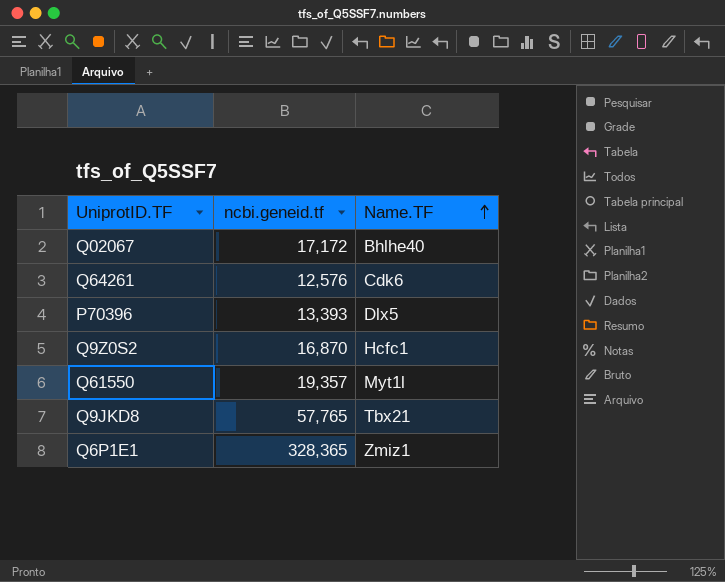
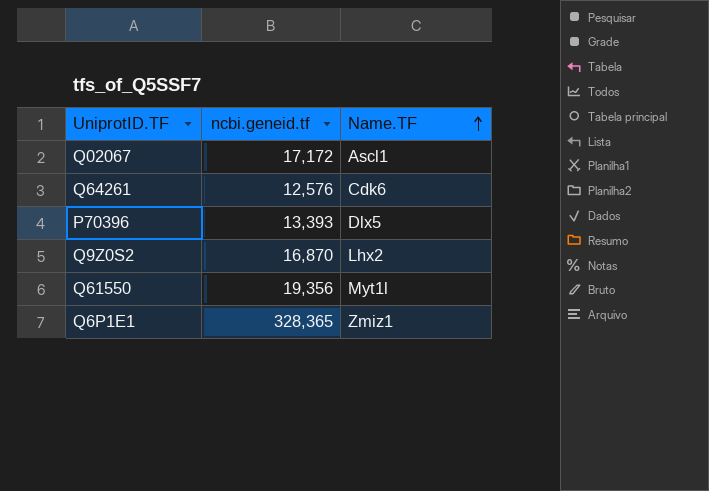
row Q9JKD8: 57,765 | Tbx21 -> none
Q02067 | Name.TF: Bhlhe40 -> Ascl1
Q9Z0S2 | Name.TF: Hcfc1 -> Lhx2
Q61550 | ncbi.geneid.tf: 19,357 -> 19,356

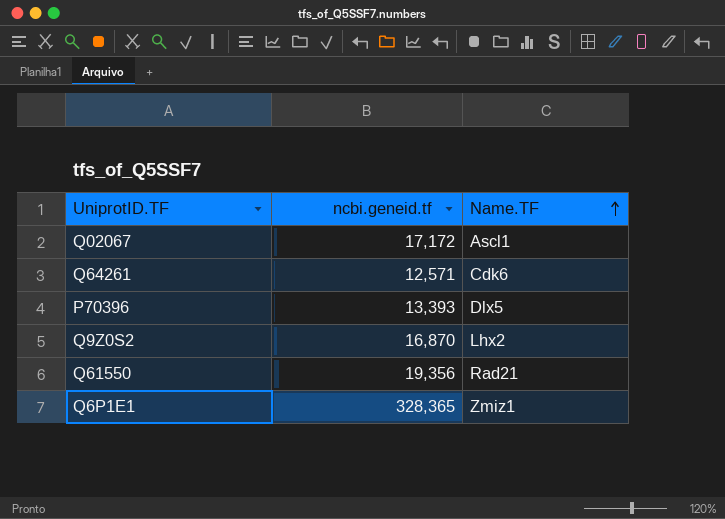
Q64261 | ncbi.geneid.tf: 12,576 -> 12,571
Q61550 | Name.TF: Myt1l -> Rad21

